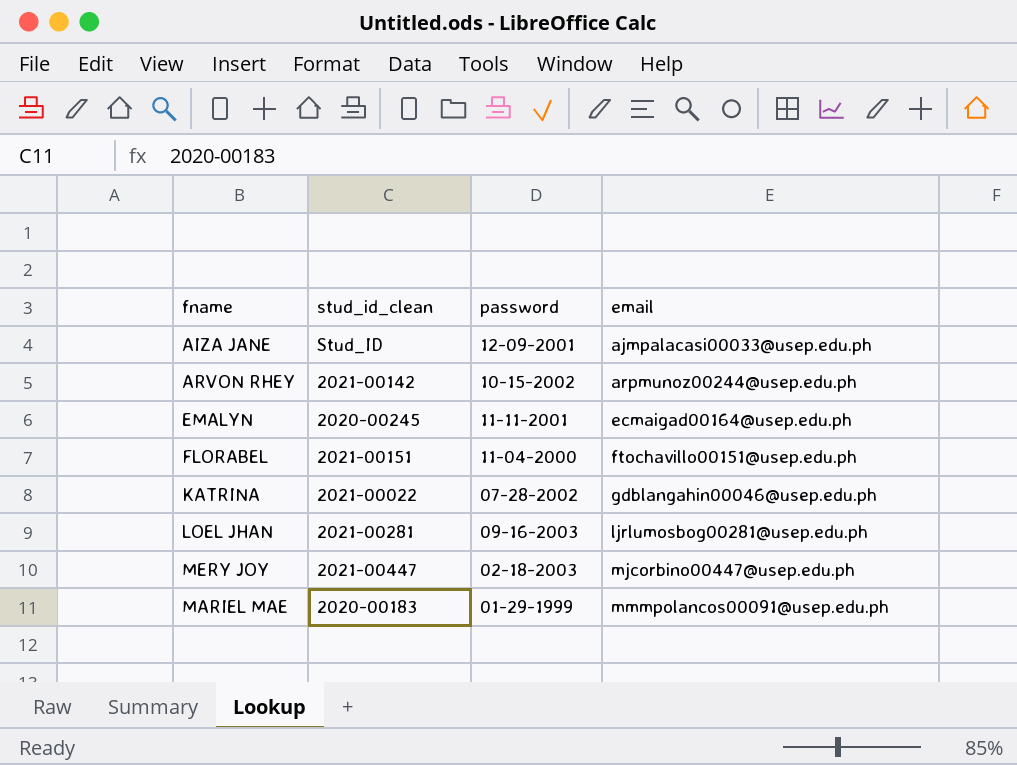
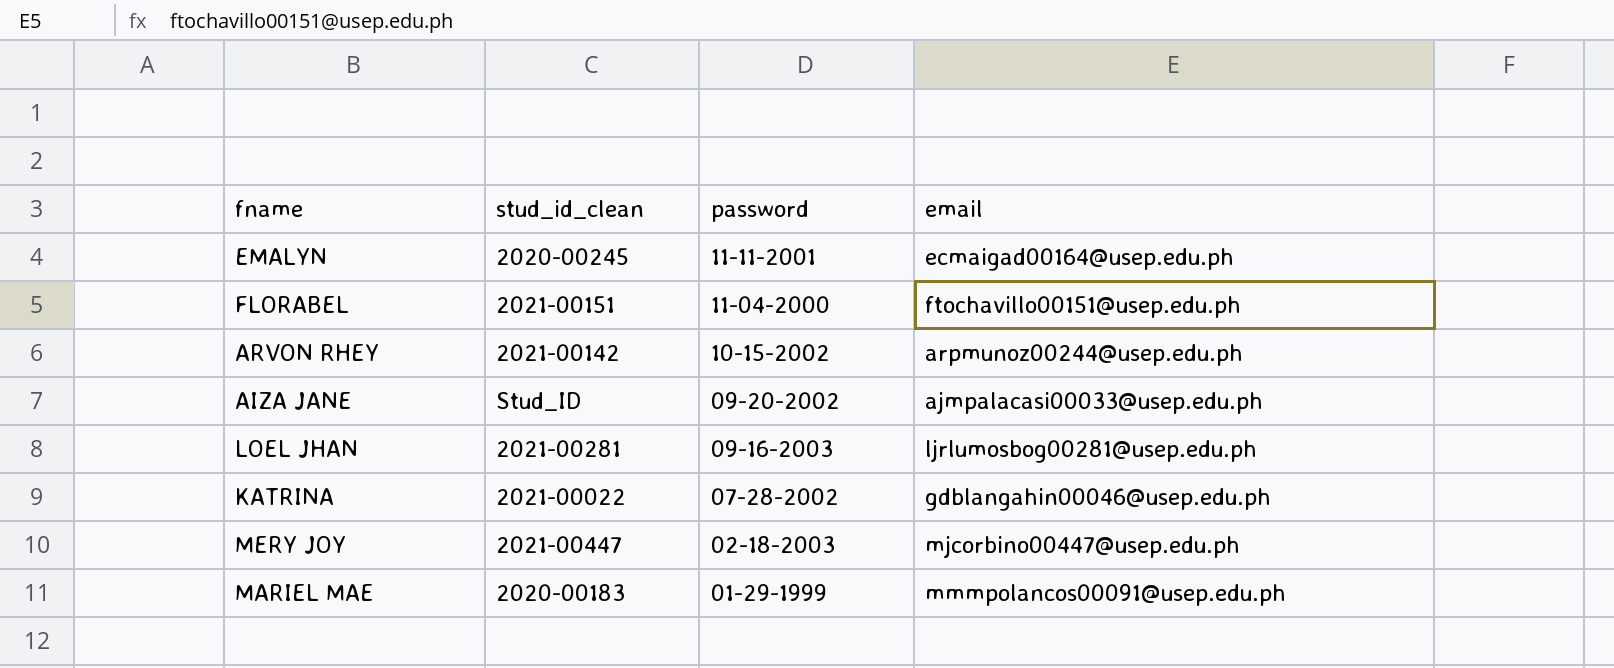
row order: email ascending -> password descending
AIZA JANE | password: 12-09-2001 -> 09-20-2002

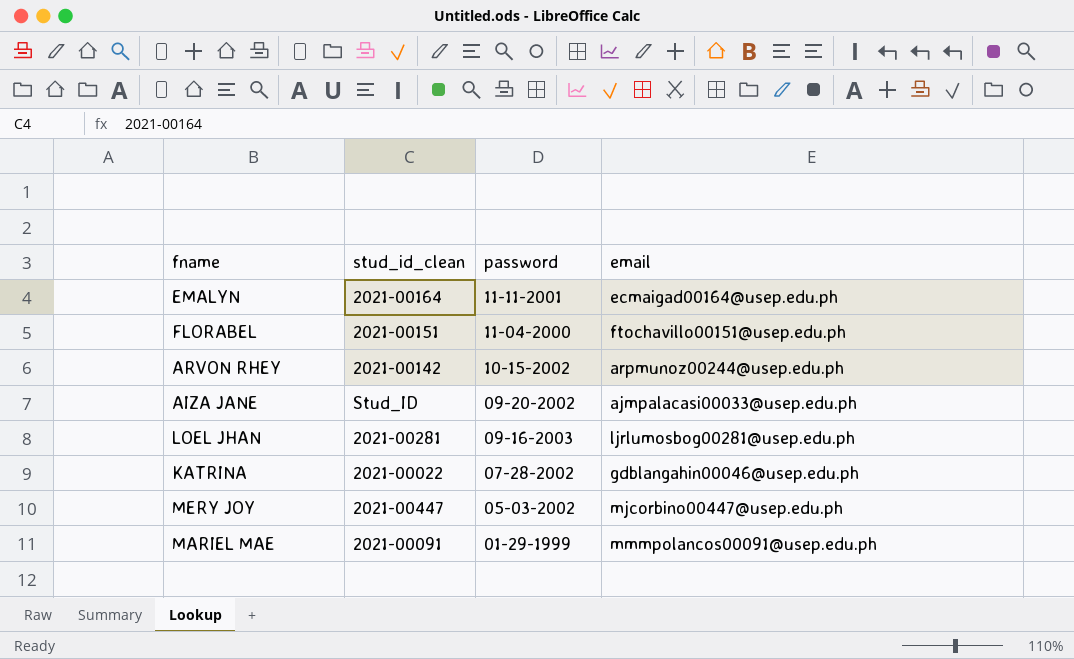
EMALYN | stud_id_clean: 2020-00245 -> 2021-00164
MERY JOY | password: 02-18-2003 -> 05-03-2002
MARIEL MAE | stud_id_clean: 2020-00183 -> 2021-00091

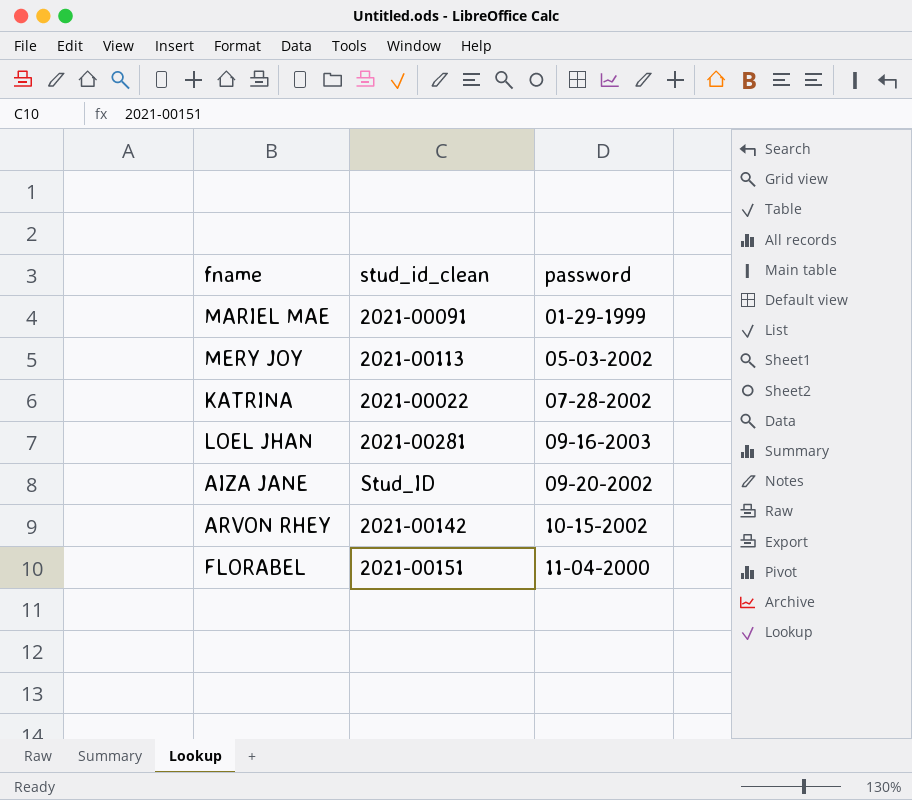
row order: password descending -> password ascending
column email | position: 4 -> none
row EMALYN: 2021-00164 | 11-11-2001 | ecmaigad00164@usep.edu.ph -> none
MERY JOY | stud_id_clean: 2021-00447 -> 2021-00113

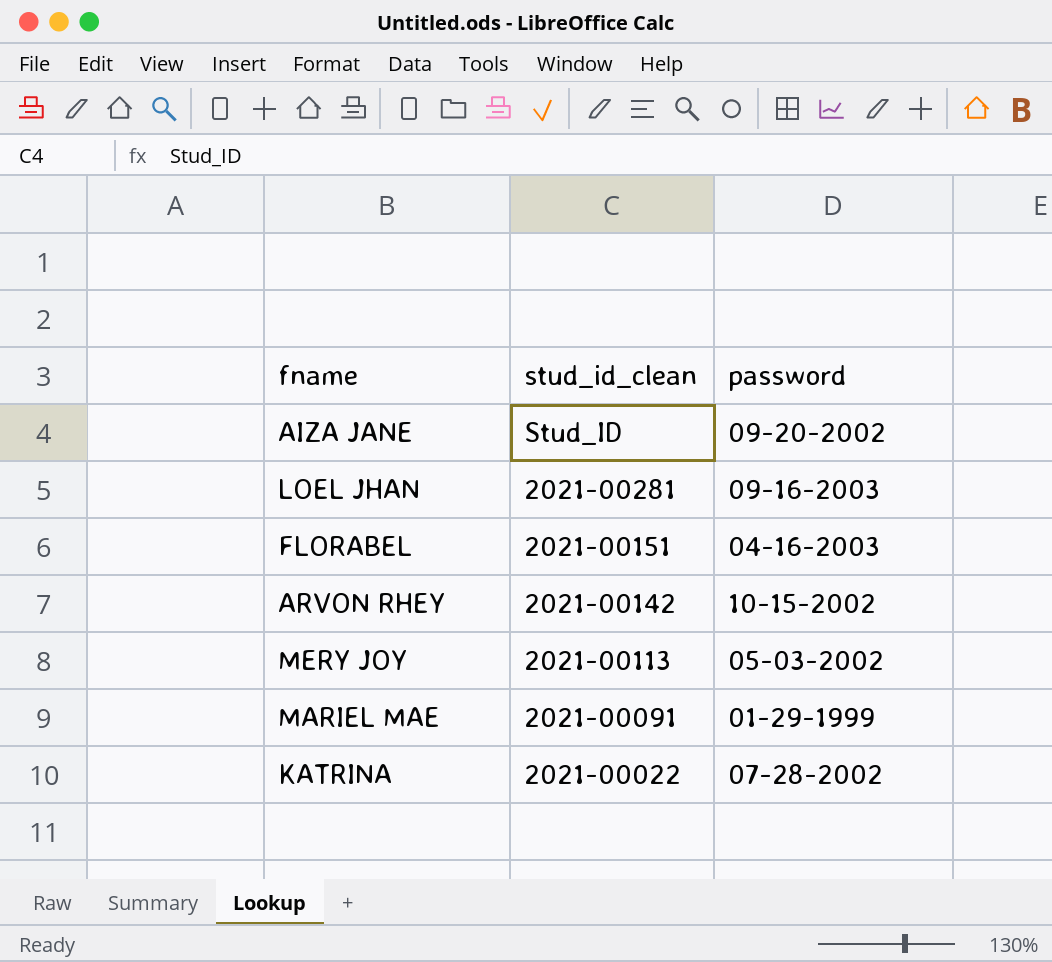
row order: password ascending -> stud_id_clean descending
FLORABEL | password: 11-04-2000 -> 04-16-2003

